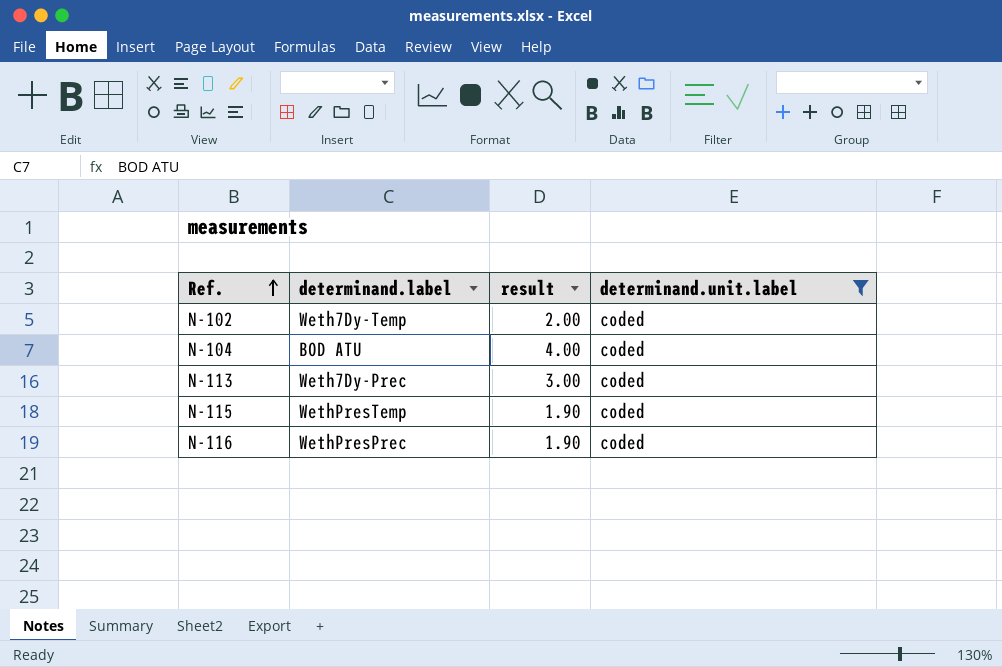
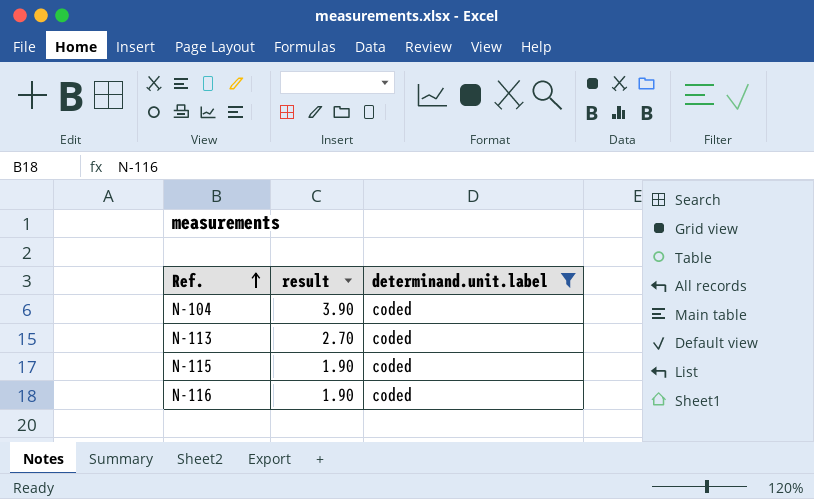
column determinand.label | position: 2 -> none
row N-102: Weth7Dy-Temp | 2.00 | coded -> none
N-104 | result: 4.00 -> 3.90
N-113 | result: 3.00 -> 2.70

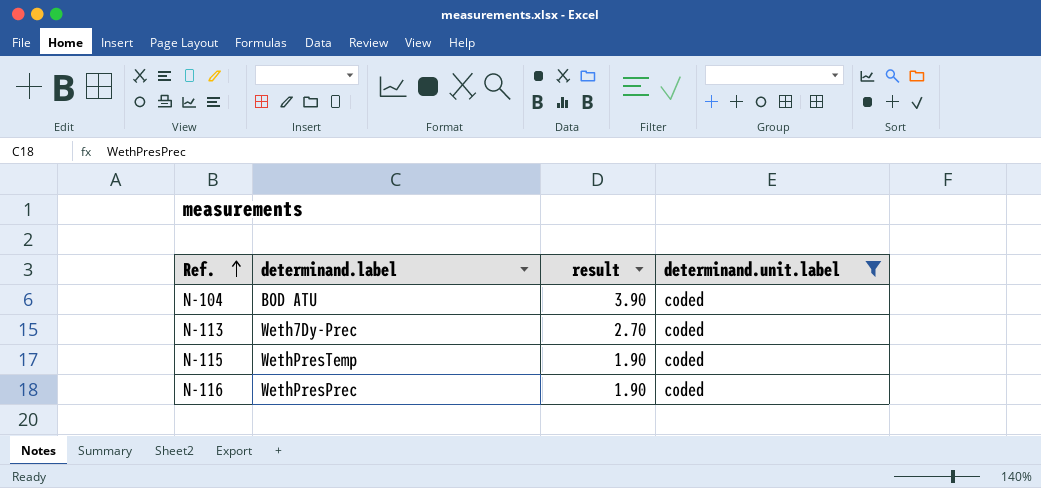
column determinand.label | position: none -> 2

